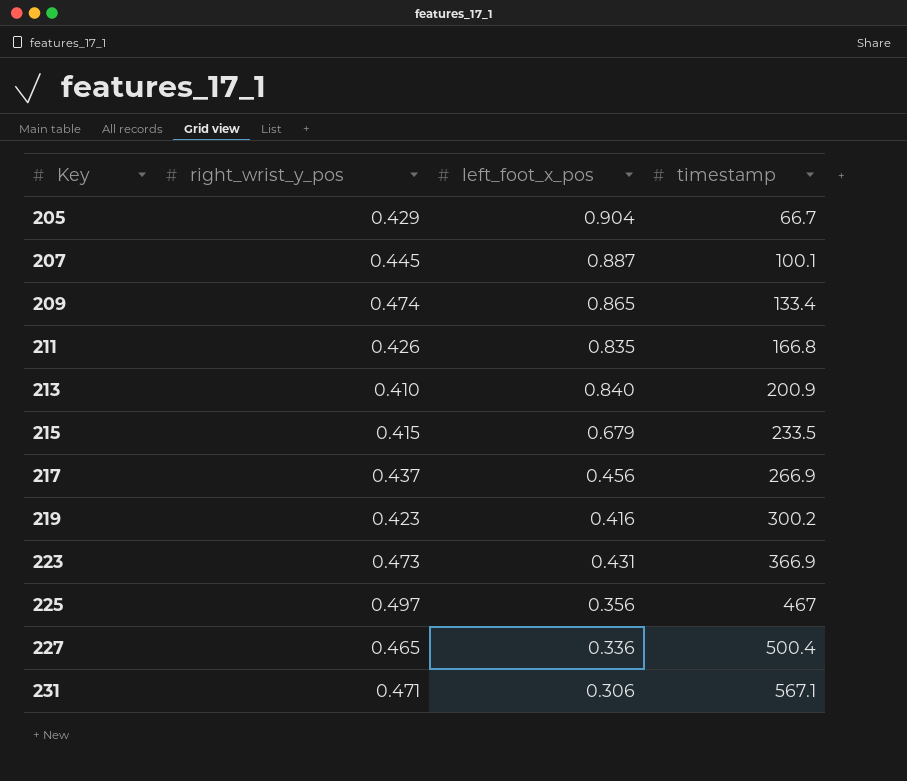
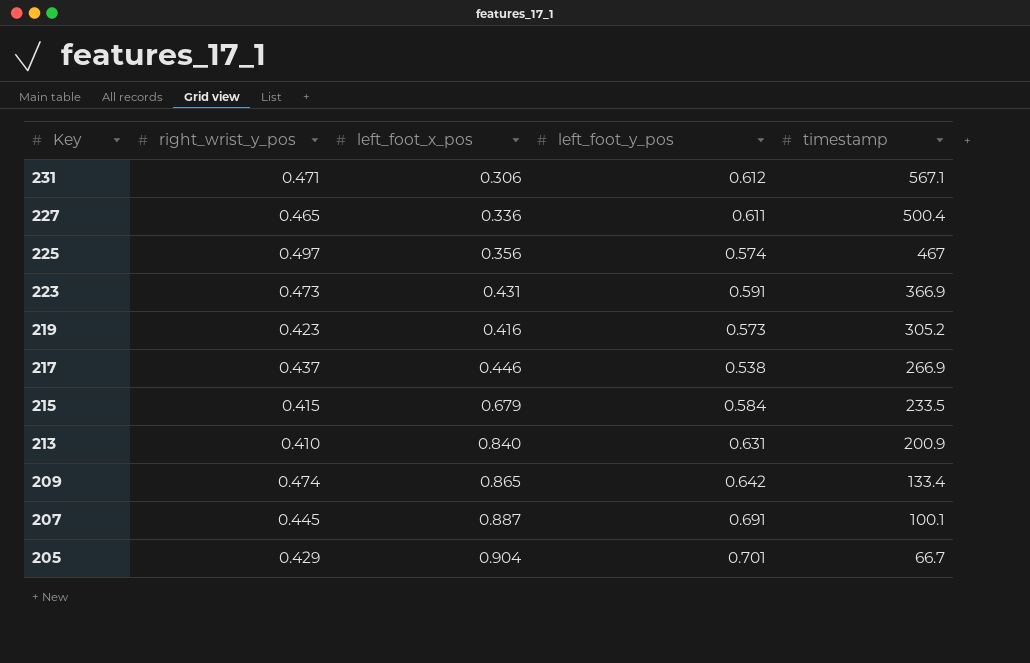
row order: Key ascending -> Key descending
column left_foot_y_pos | position: none -> 4
row 211: 0.426 | 0.835 | 166.8 -> none
219 | timestamp: 300.2 -> 305.2
217 | left_foot_x_pos: 0.456 -> 0.446

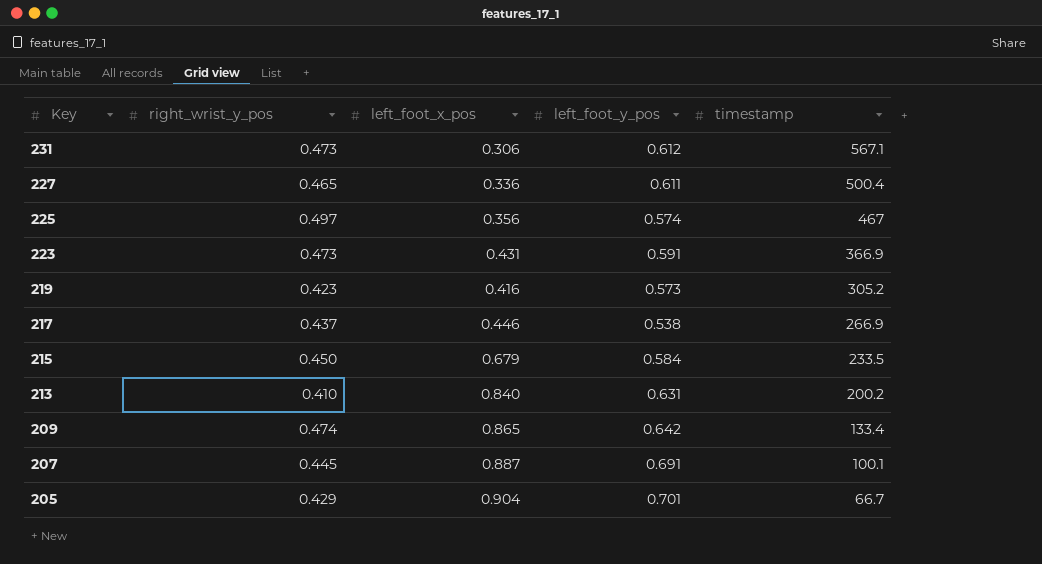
231 | right_wrist_y_pos: 0.471 -> 0.473
215 | right_wrist_y_pos: 0.415 -> 0.450
213 | timestamp: 200.9 -> 200.2

